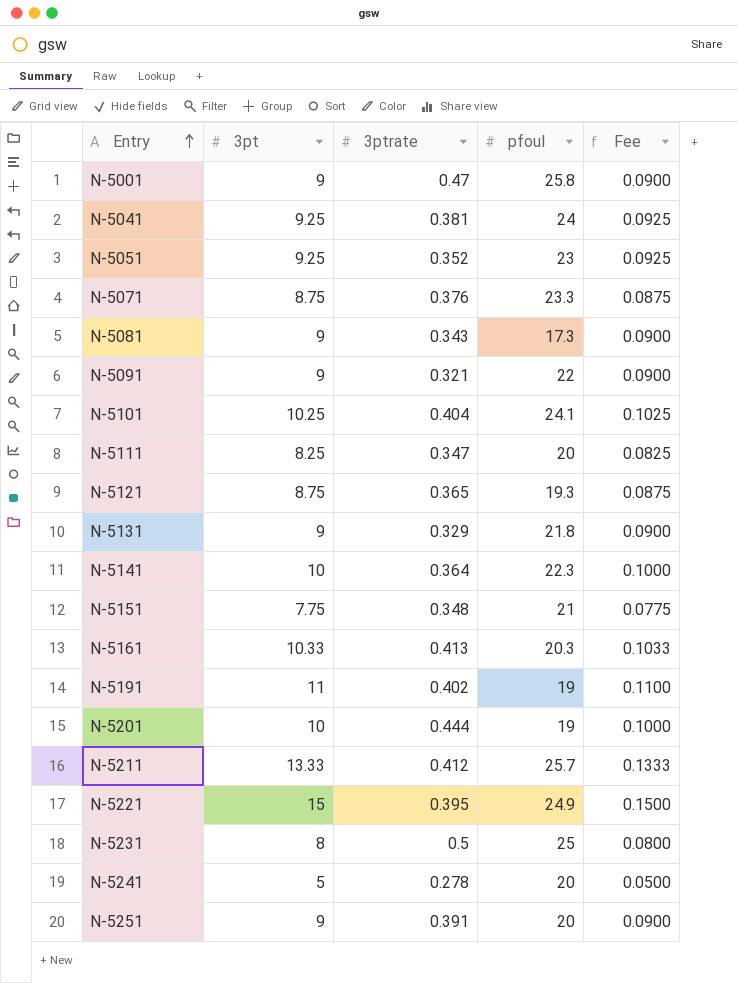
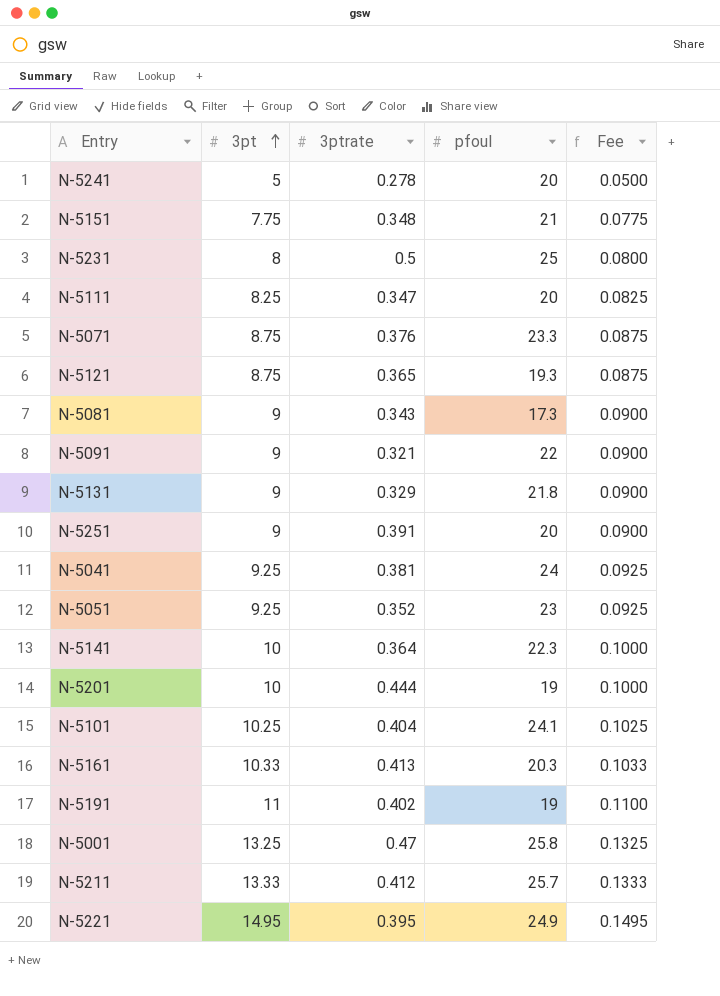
row order: Entry ascending -> 3pt ascending
N-5001 | 3pt: 9 -> 13.25
N-5001 | Fee: 0.0900 -> 0.1325
N-5221 | 3pt: 15 -> 14.95
N-5221 | Fee: 0.1500 -> 0.1495

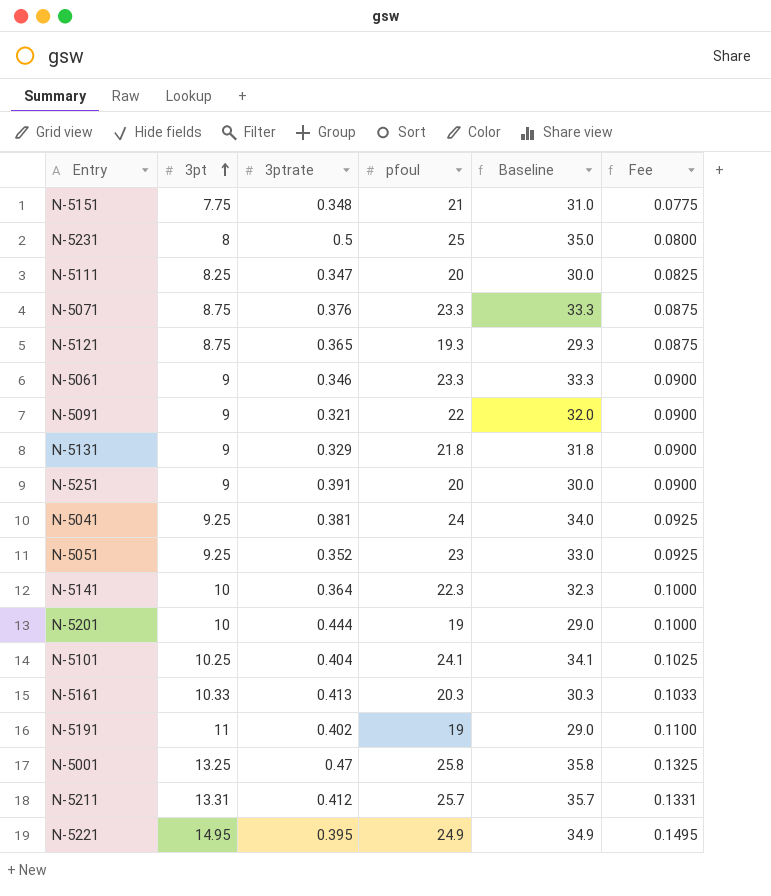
column Baseline | formula: none -> [pfoul] + 10
row N-5241: 5 | 0.278 | 20 | 0.0500 -> none
row N-5081: 9 | 0.343 | 17.3 | 0.0900 -> none
row N-5061: none -> 9 | 0.346 | 23.3 | 33.3 | 0.0900
N-5211 | 3pt: 13.33 -> 13.31
N-5211 | Fee: 0.1333 -> 0.1331

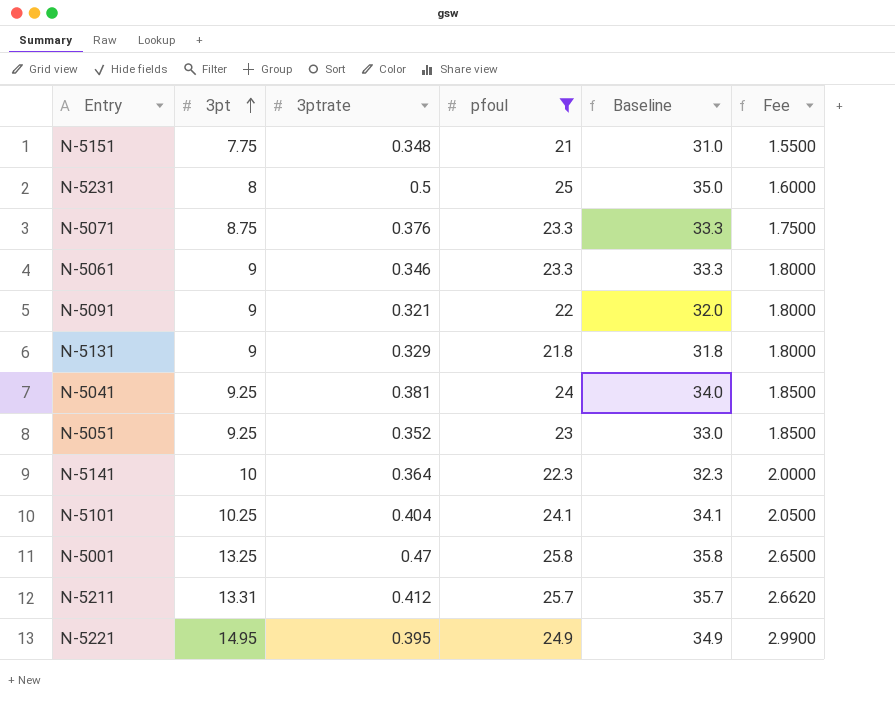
filter: none -> pfoul >= 21
column Fee | formula: [3pt] * 0.01 -> [3pt] * 0.2

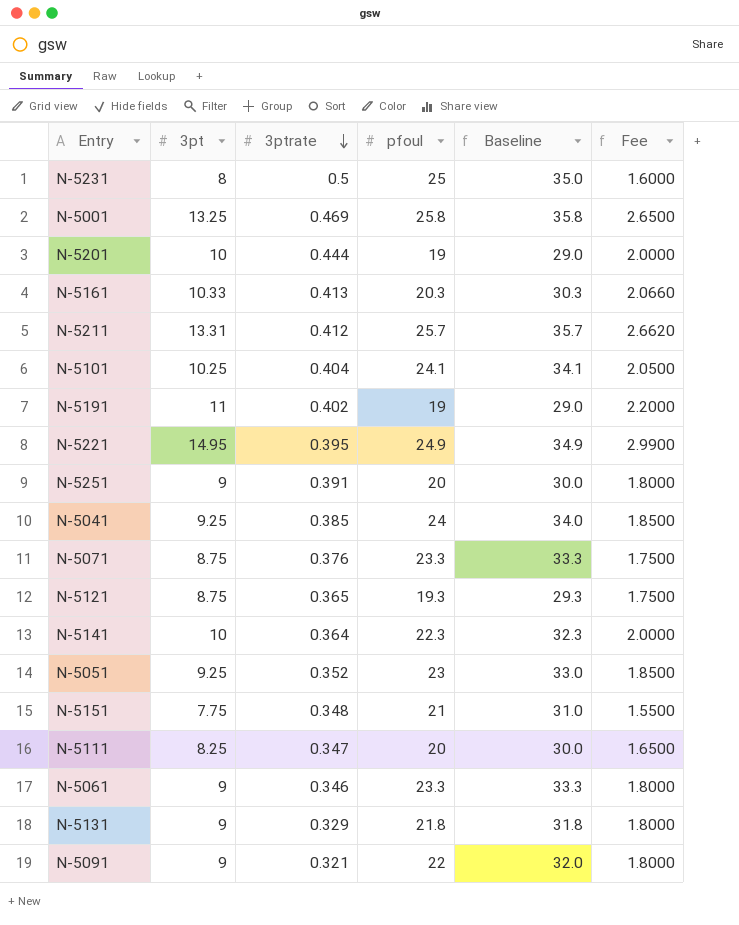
filter: pfoul >= 21 -> none
row order: 3pt ascending -> 3ptrate descending
N-5001 | 3ptrate: 0.47 -> 0.469
N-5041 | 3ptrate: 0.381 -> 0.385

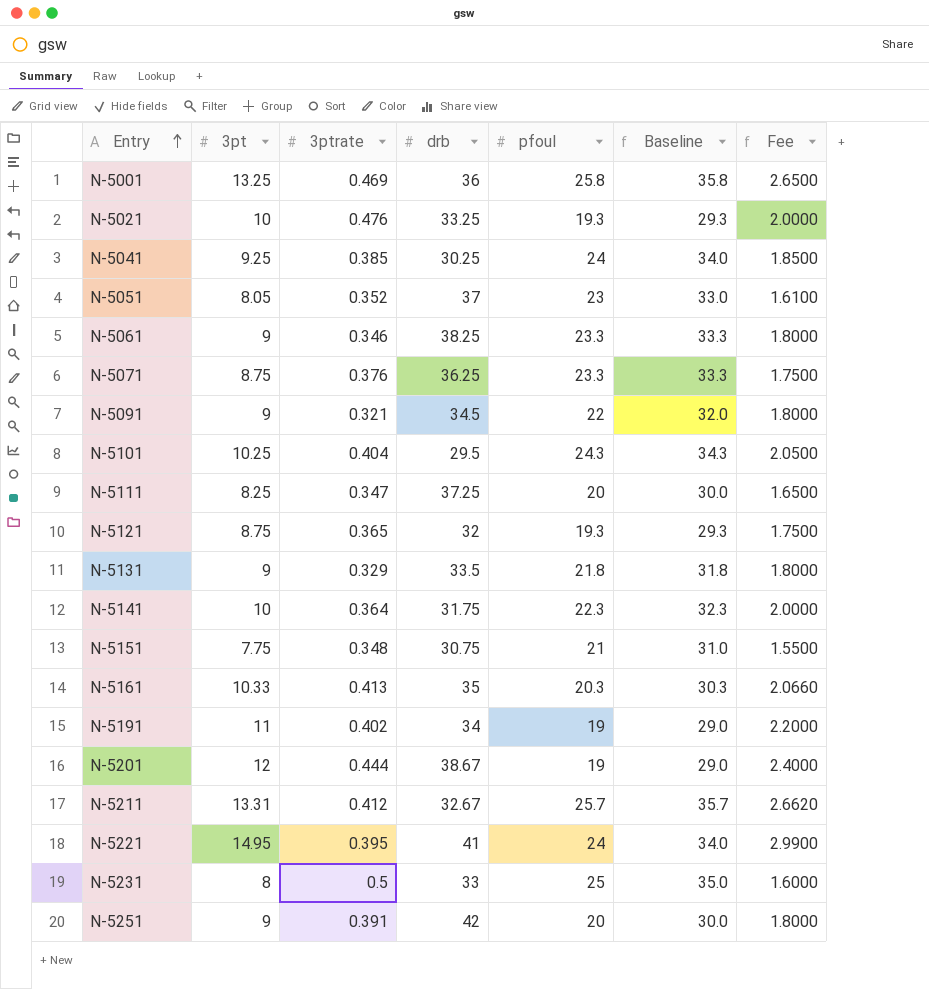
row order: 3ptrate descending -> Entry ascending
column drb | position: none -> 4
row N-5021: none -> 10 | 0.476 | 33.25 | 19.3 | 29.3 | 2.0000
N-5051 | 3pt: 9.25 -> 8.05
N-5051 | Fee: 1.8500 -> 1.6100
N-5101 | pfoul: 24.1 -> 24.3
N-5101 | Baseline: 34.1 -> 34.3
N-5201 | 3pt: 10 -> 12
N-5201 | Fee: 2.0000 -> 2.4000
N-5221 | pfoul: 24.9 -> 24
N-5221 | Baseline: 34.9 -> 34.0

